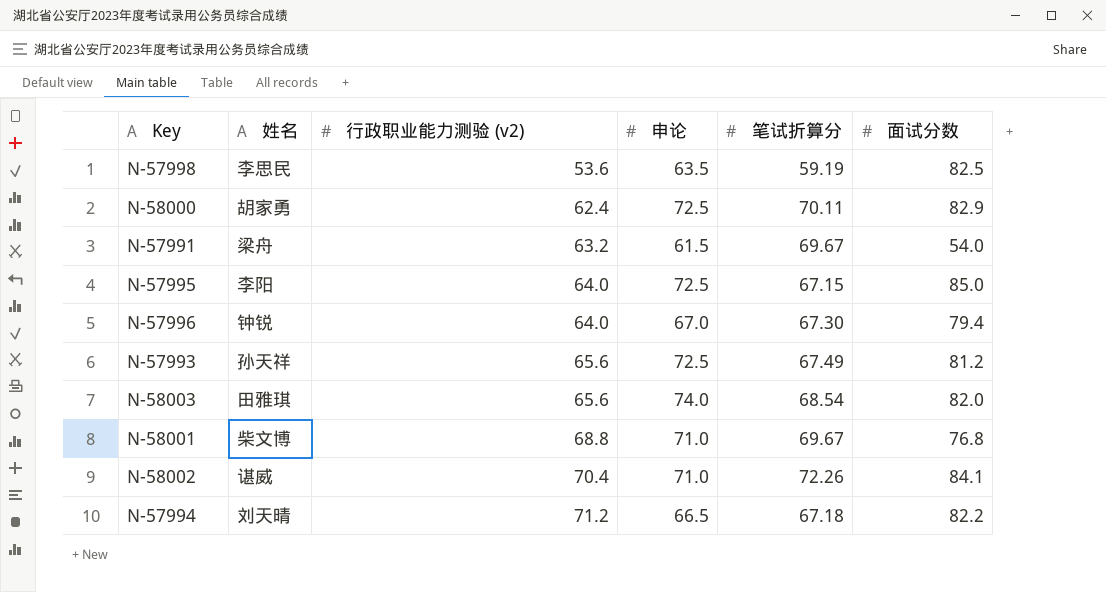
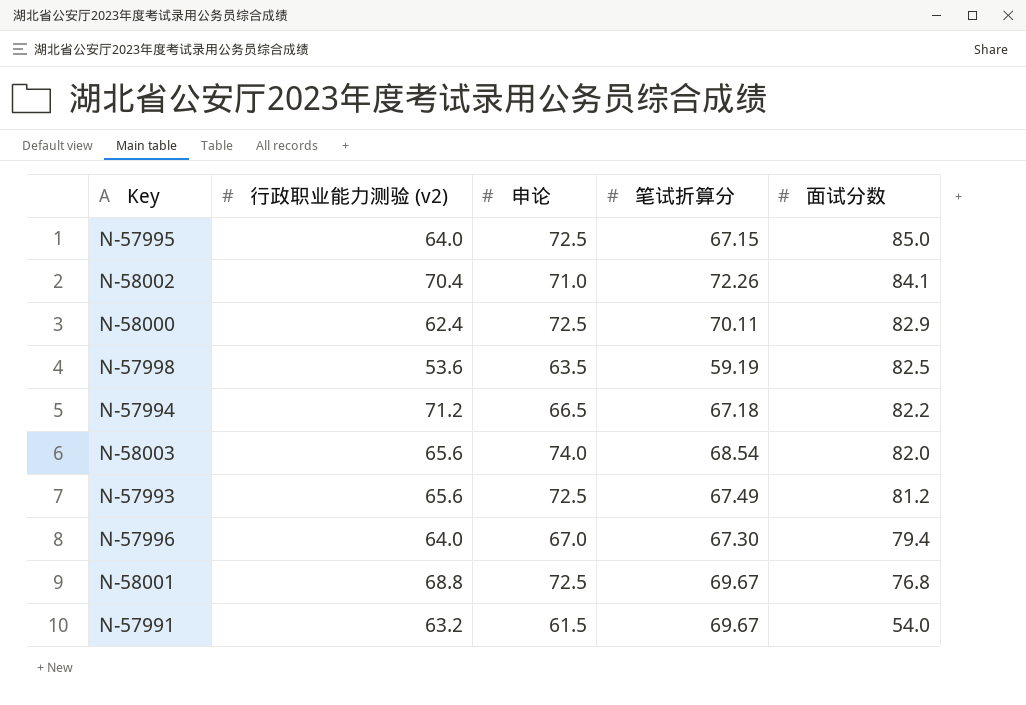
row order: 行政职业能力测验 (v2) ascending -> 面试分数 descending
column 姓名 | position: 2 -> none
N-58001 | 申论: 71.0 -> 72.5

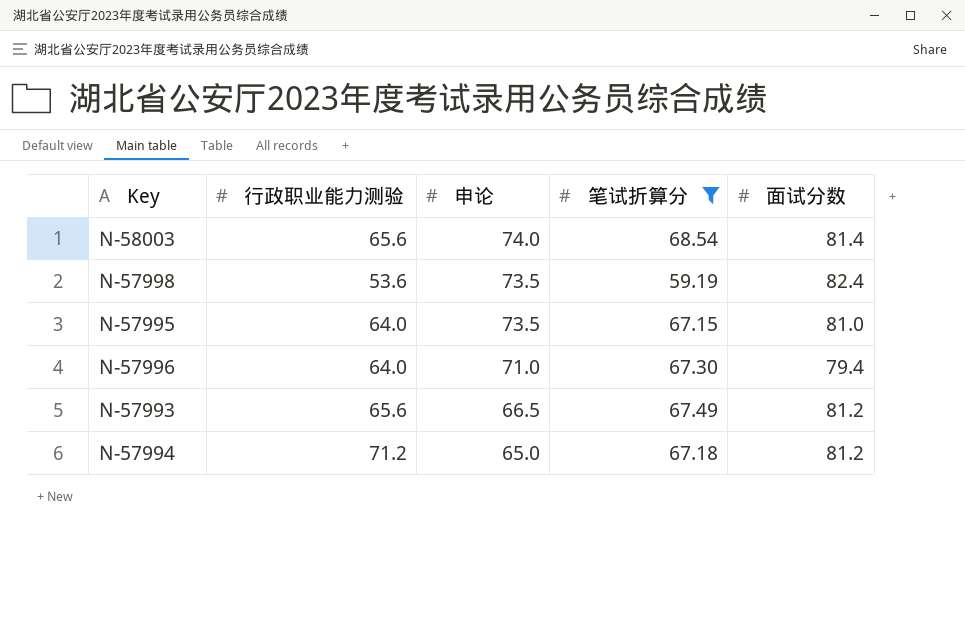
filter: none -> 笔试折算分 <= 68.54
row order: 面试分数 descending -> 申论 descending
column name: 行政职业能力测验 (v2) -> 行政职业能力测验
N-58003 | 面试分数: 82.0 -> 81.4
N-57998 | 申论: 63.5 -> 73.5
N-57998 | 面试分数: 82.5 -> 82.4
N-57995 | 申论: 72.5 -> 73.5
N-57995 | 面试分数: 85.0 -> 81.0
N-57996 | 申论: 67.0 -> 71.0
N-57993 | 申论: 72.5 -> 66.5
N-57994 | 申论: 66.5 -> 65.0
N-57994 | 面试分数: 82.2 -> 81.2

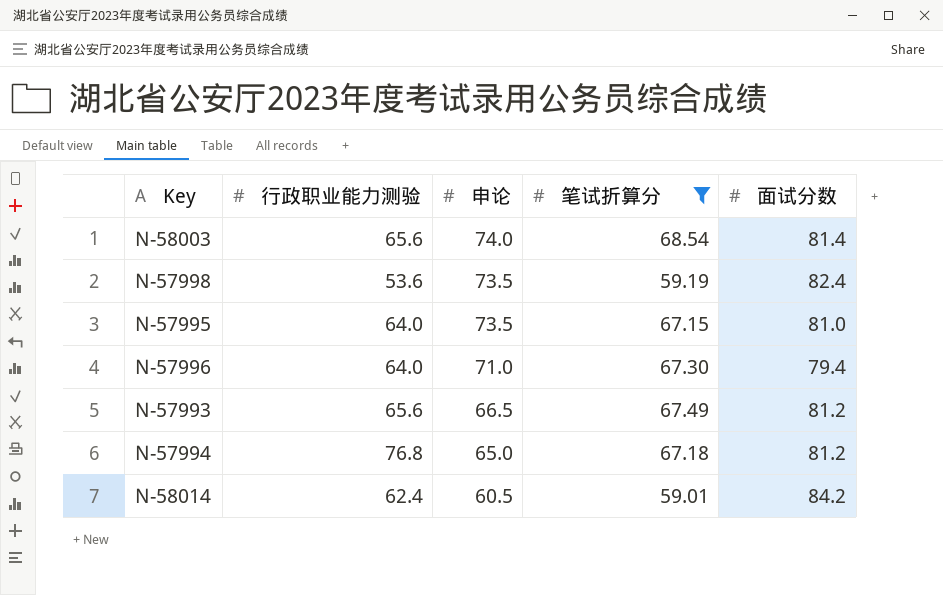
N-57994 | 行政职业能力测验: 71.2 -> 76.8
row N-58014: none -> 62.4 | 60.5 | 59.01 | 84.2

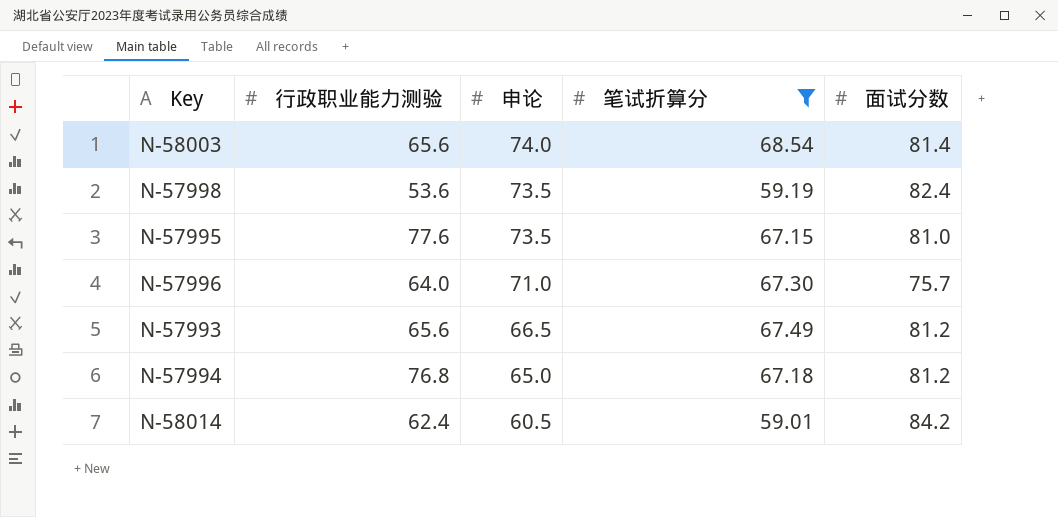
N-57995 | 行政职业能力测验: 64.0 -> 77.6
N-57996 | 面试分数: 79.4 -> 75.7

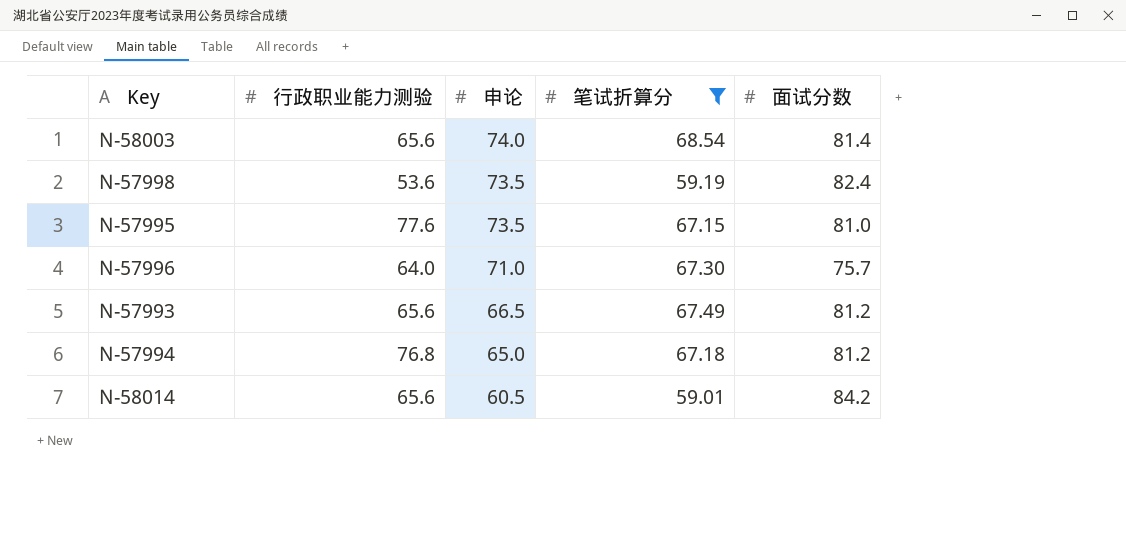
N-58014 | 行政职业能力测验: 62.4 -> 65.6

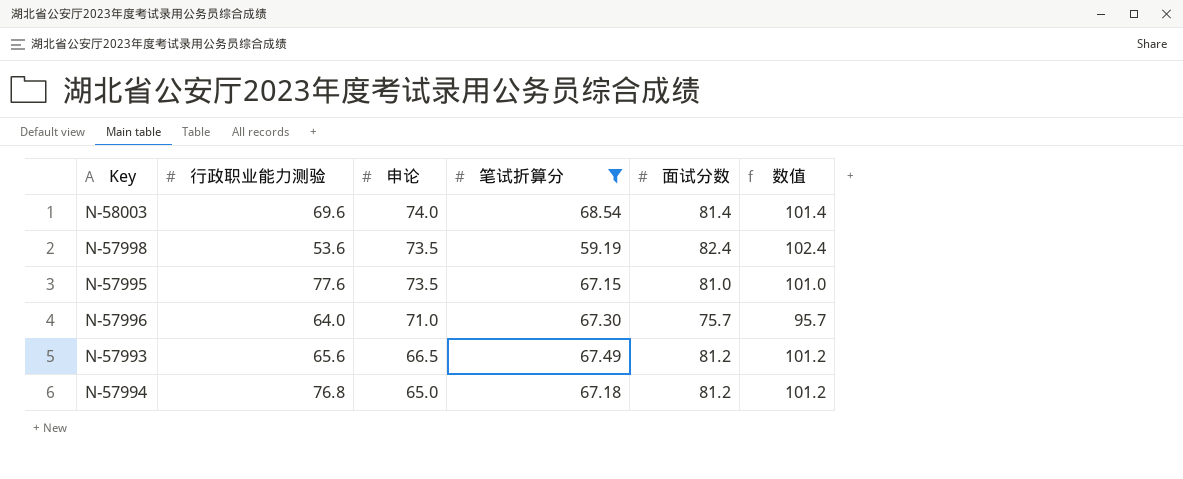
column 数值 | formula: none -> [面试分数] + 20
row N-58014: 65.6 | 60.5 | 59.01 | 84.2 -> none
N-58003 | 行政职业能力测验: 65.6 -> 69.6

